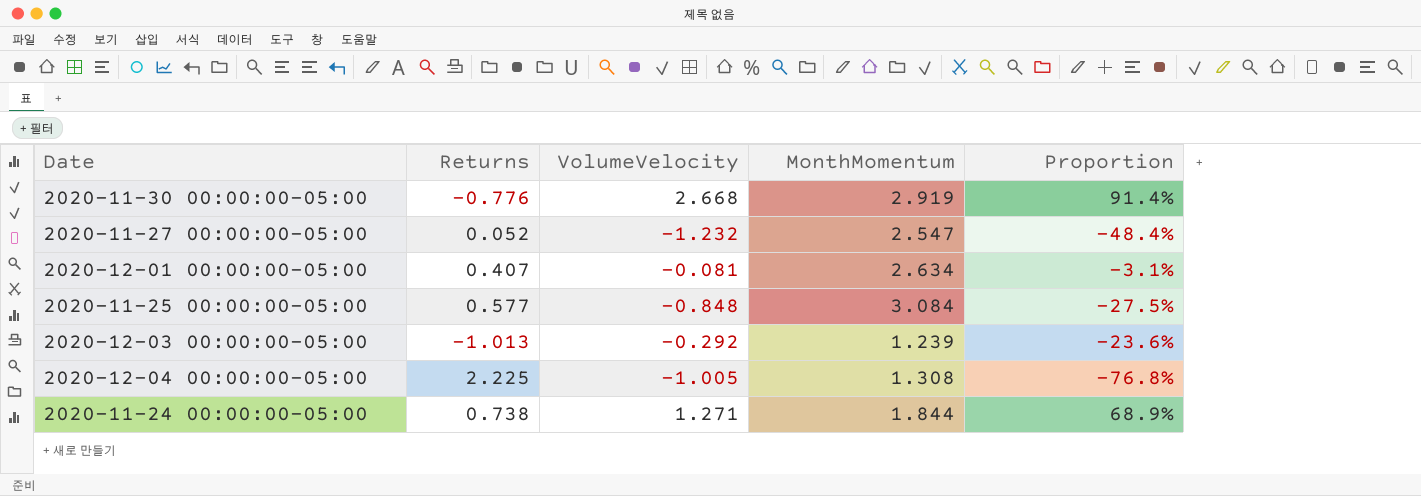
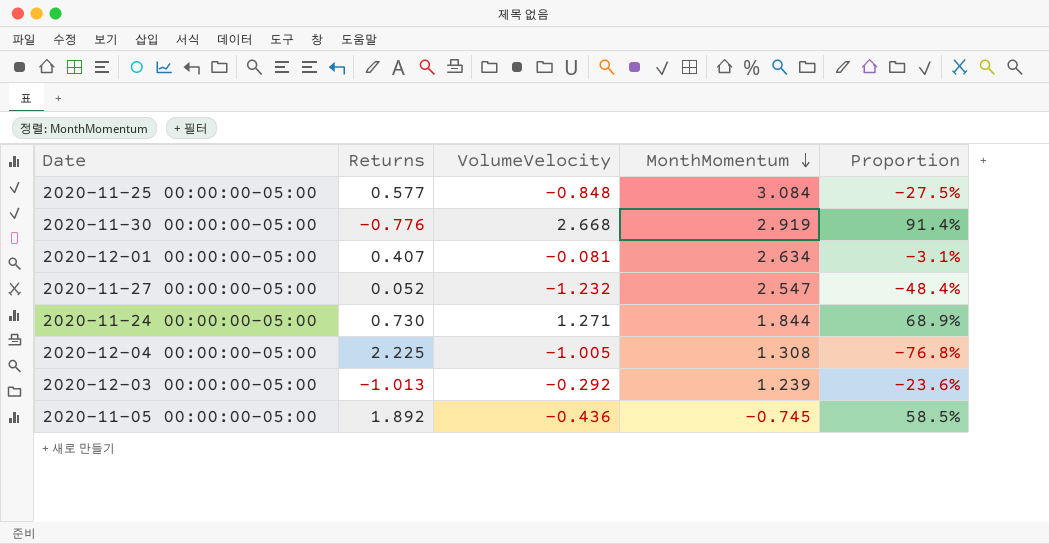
row order: none -> MonthMomentum descending
2020-11-24 00:00:00-05:00 | Returns: 0.738 -> 0.730
row 2020-11-05 00:00:00-05:00: none -> 1.892 | -0.436 | -0.745 | 58.5%

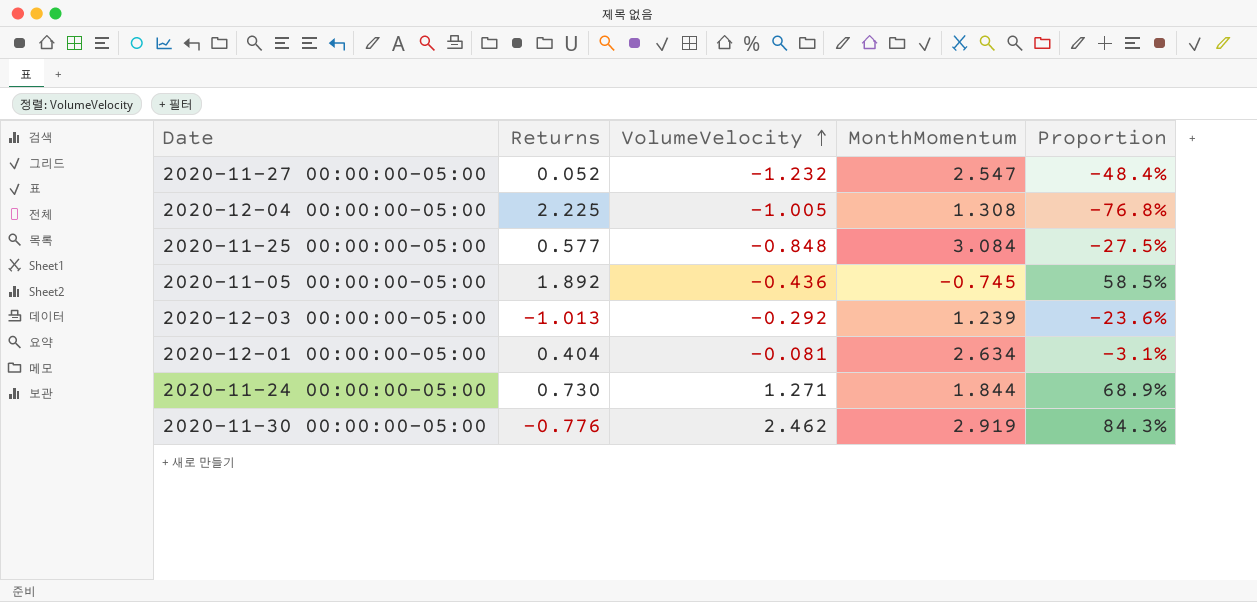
row order: MonthMomentum descending -> VolumeVelocity ascending
2020-12-01 00:00:00-05:00 | Returns: 0.407 -> 0.404
2020-11-30 00:00:00-05:00 | VolumeVelocity: 2.668 -> 2.462
2020-11-30 00:00:00-05:00 | Proportion: 91.4% -> 84.3%

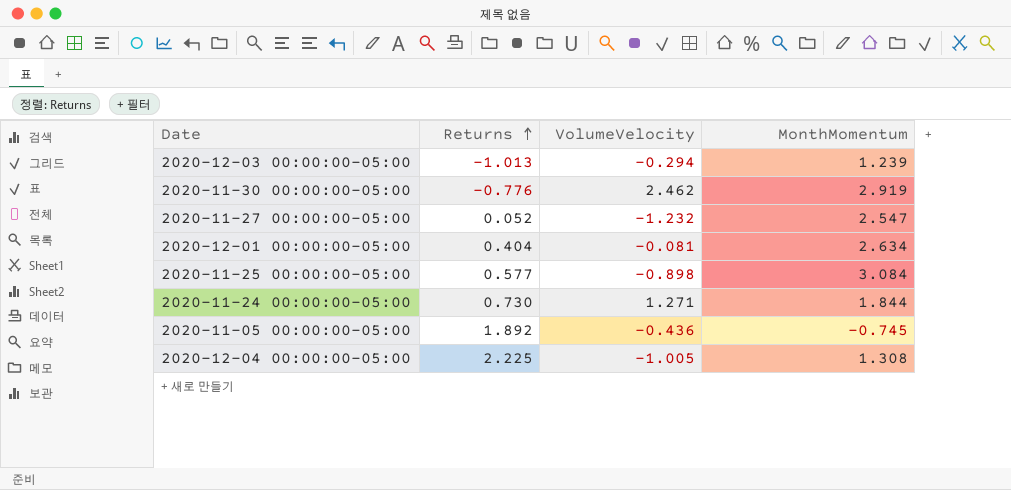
row order: VolumeVelocity ascending -> Returns ascending
column Proportion | formula: [VolumeVelocity] / [MonthMomentum] -> none
2020-12-03 00:00:00-05:00 | VolumeVelocity: -0.292 -> -0.294
2020-11-25 00:00:00-05:00 | VolumeVelocity: -0.848 -> -0.898

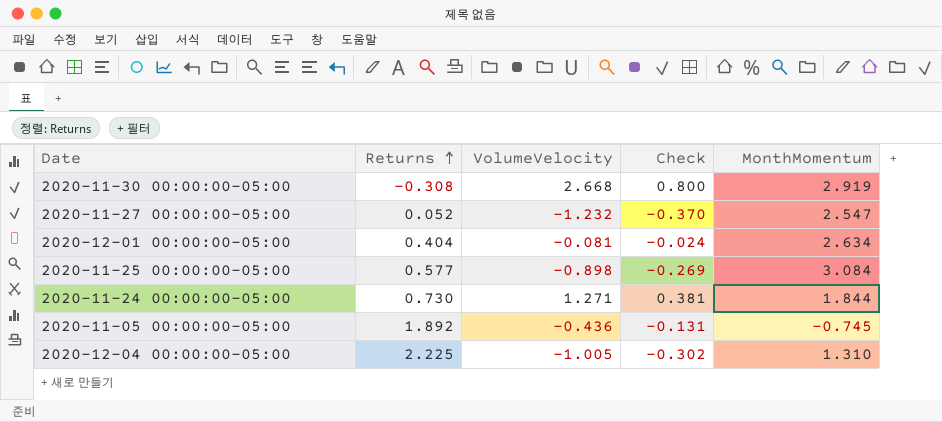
column Check | formula: none -> [VolumeVelocity] * 0.3
row 2020-12-03 00:00:00-05:00: -1.013 | -0.294 | 1.239 -> none
2020-11-30 00:00:00-05:00 | Returns: -0.776 -> -0.308
2020-11-30 00:00:00-05:00 | VolumeVelocity: 2.462 -> 2.668
2020-12-04 00:00:00-05:00 | MonthMomentum: 1.308 -> 1.310

